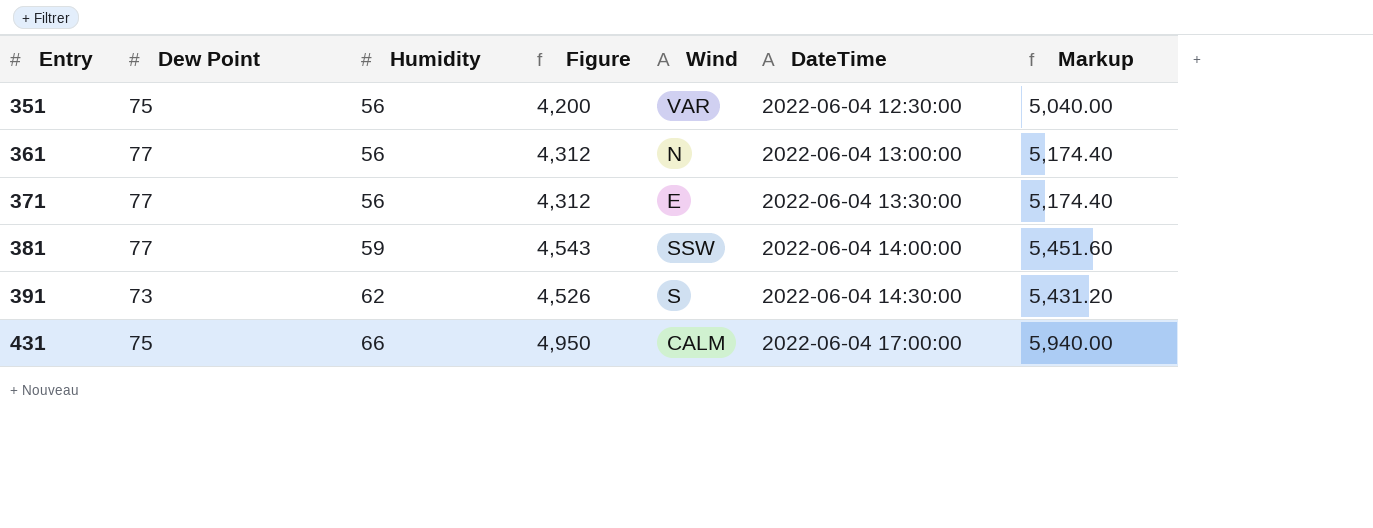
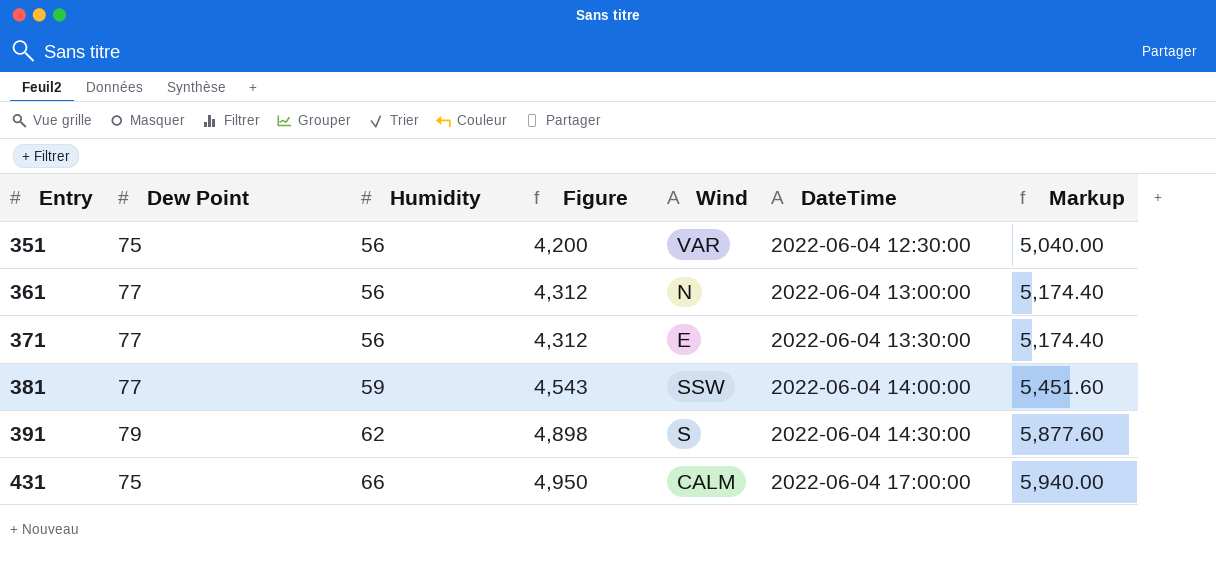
391 | Dew Point: 73 -> 79
391 | Figure: 4,526 -> 4,898
391 | Markup: 5,431.20 -> 5,877.60

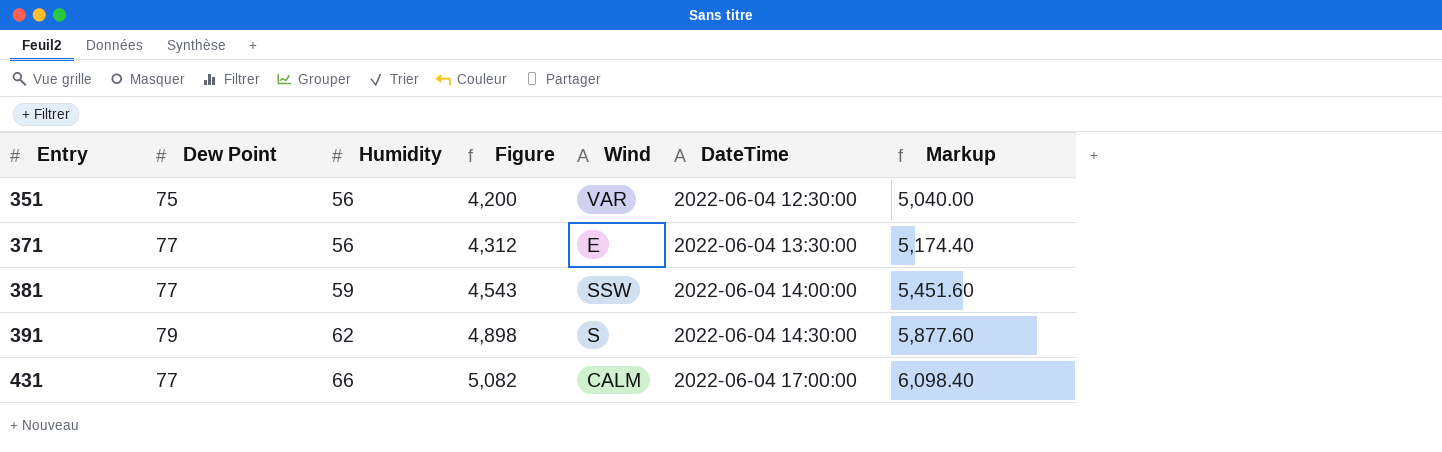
row 361: 77 | 56 | 4,312 | N | 2022-06-04 13:00:00 | 5,174.40 -> none
431 | Dew Point: 75 -> 77
431 | Figure: 4,950 -> 5,082
431 | Markup: 5,940.00 -> 6,098.40

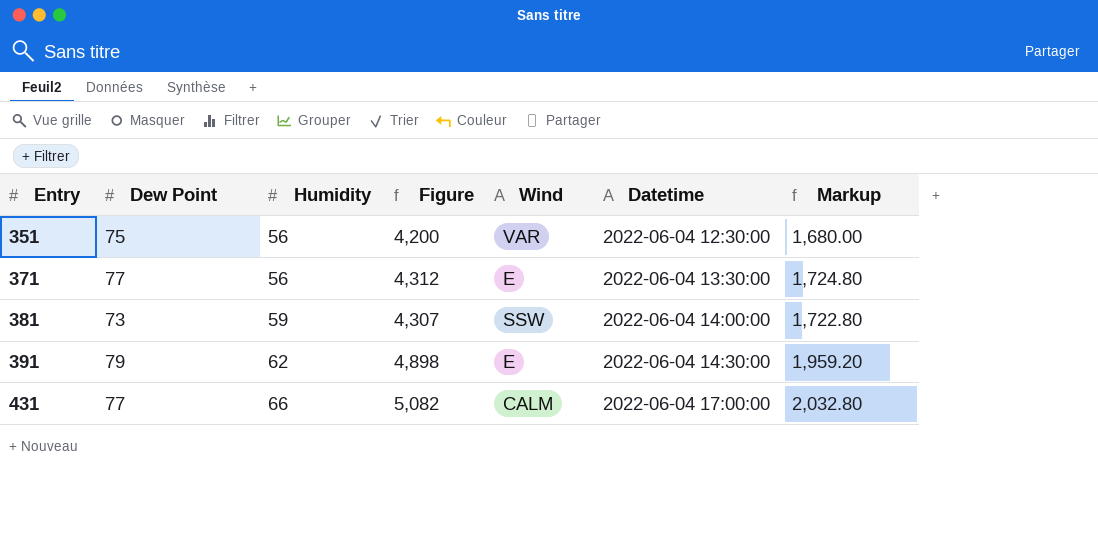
column name: DateTime -> Datetime
column Markup | formula: [Figure] * 1.2 -> [Figure] * 0.4
381 | Dew Point: 77 -> 73
381 | Figure: 4,543 -> 4,307
391 | Wind: S -> E

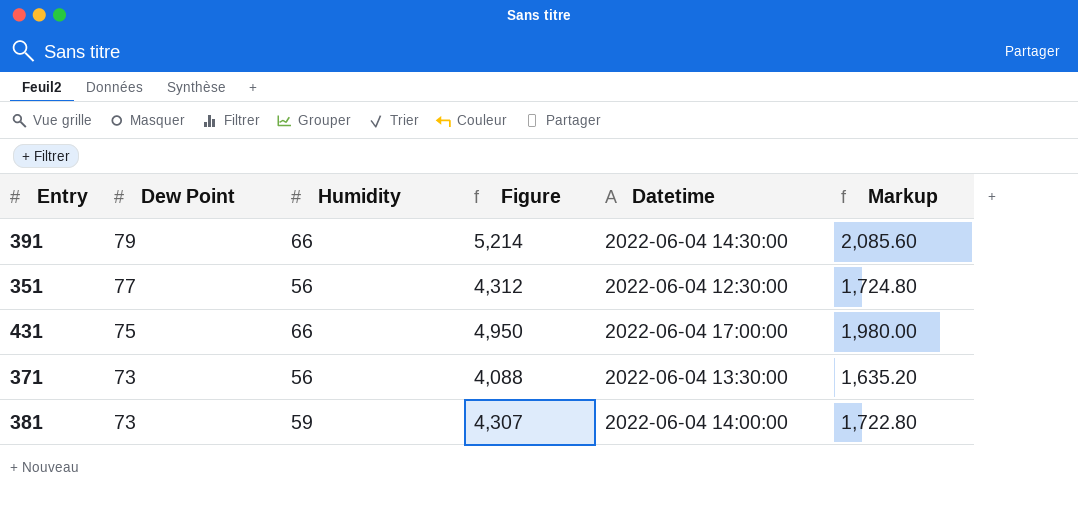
row order: Entry ascending -> Dew Point descending
column Wind | position: 5 -> none
391 | Humidity: 62 -> 66
391 | Figure: 4,898 -> 5,214
391 | Markup: 1,959.20 -> 2,085.60
351 | Dew Point: 75 -> 77
351 | Figure: 4,200 -> 4,312
351 | Markup: 1,680.00 -> 1,724.80
431 | Dew Point: 77 -> 75
431 | Figure: 5,082 -> 4,950
431 | Markup: 2,032.80 -> 1,980.00
371 | Dew Point: 77 -> 73
371 | Figure: 4,312 -> 4,088
371 | Markup: 1,724.80 -> 1,635.20

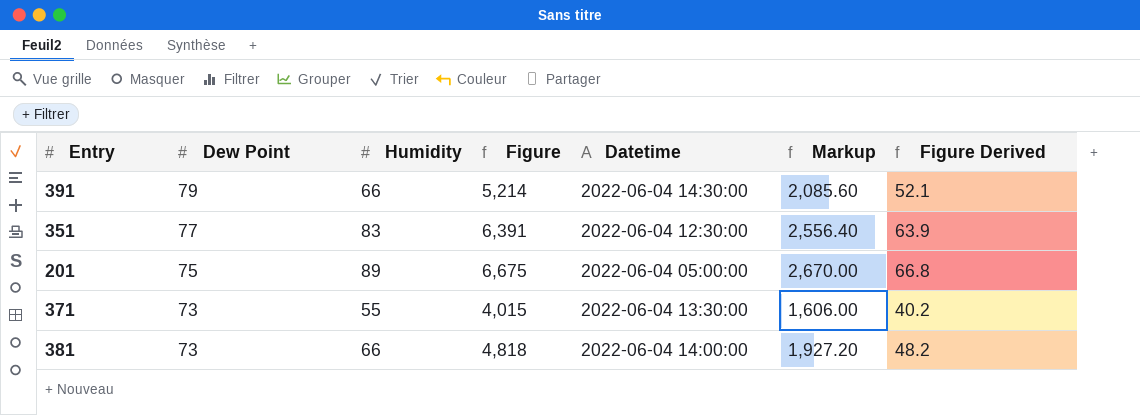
column Figure Derived | formula: none -> [Figure] * 0.01
row 431: 75 | 66 | 4,950 | 2022-06-04 17:00:00 | 1,980.00 -> none
351 | Humidity: 56 -> 83
351 | Figure: 4,312 -> 6,391
351 | Markup: 1,724.80 -> 2,556.40
row 201: none -> 75 | 89 | 6,675 | 2022-06-04 05:00:00 | 2,670.00 | 66.8
371 | Humidity: 56 -> 55
371 | Figure: 4,088 -> 4,015
371 | Markup: 1,635.20 -> 1,606.00
381 | Humidity: 59 -> 66
381 | Figure: 4,307 -> 4,818
381 | Markup: 1,722.80 -> 1,927.20

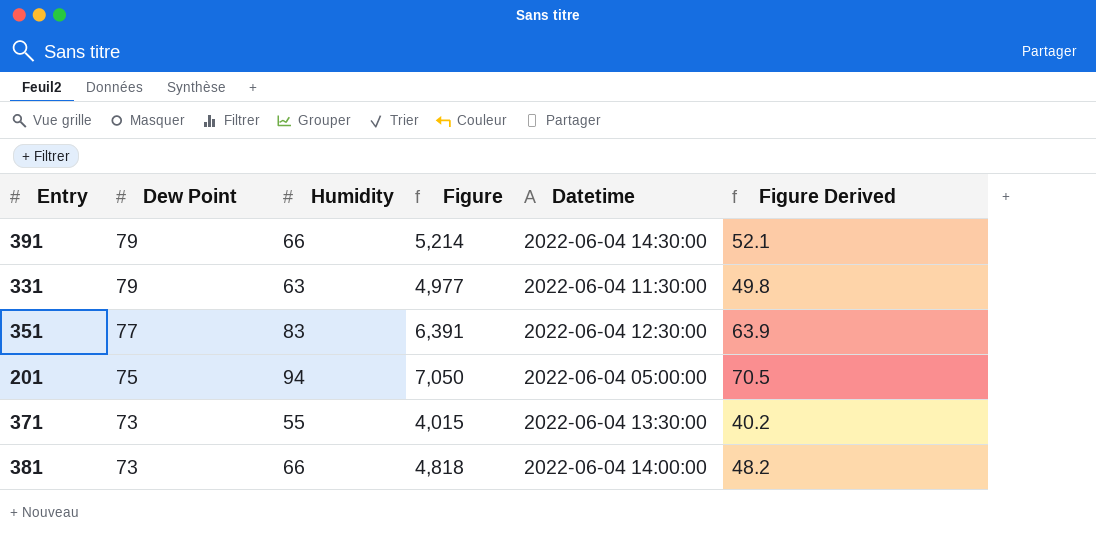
column Markup | formula: [Figure] * 0.4 -> none
row 331: none -> 79 | 63 | 4,977 | 2022-06-04 11:30:00 | 49.8
201 | Humidity: 89 -> 94
201 | Figure: 6,675 -> 7,050
201 | Figure Derived: 66.8 -> 70.5

